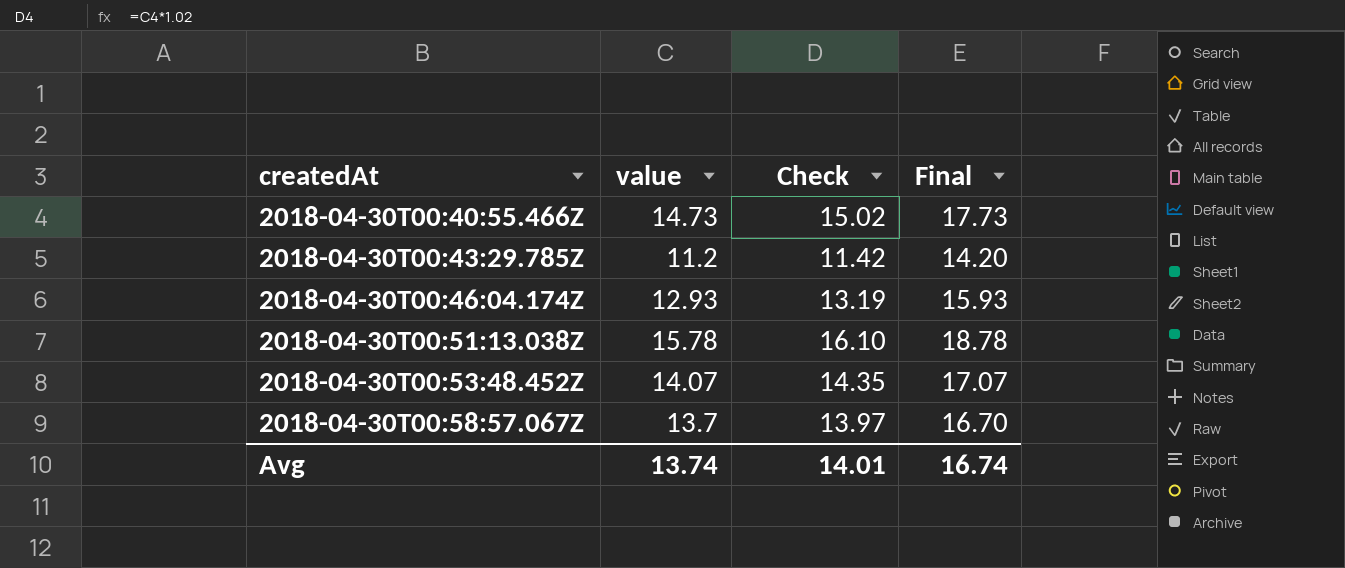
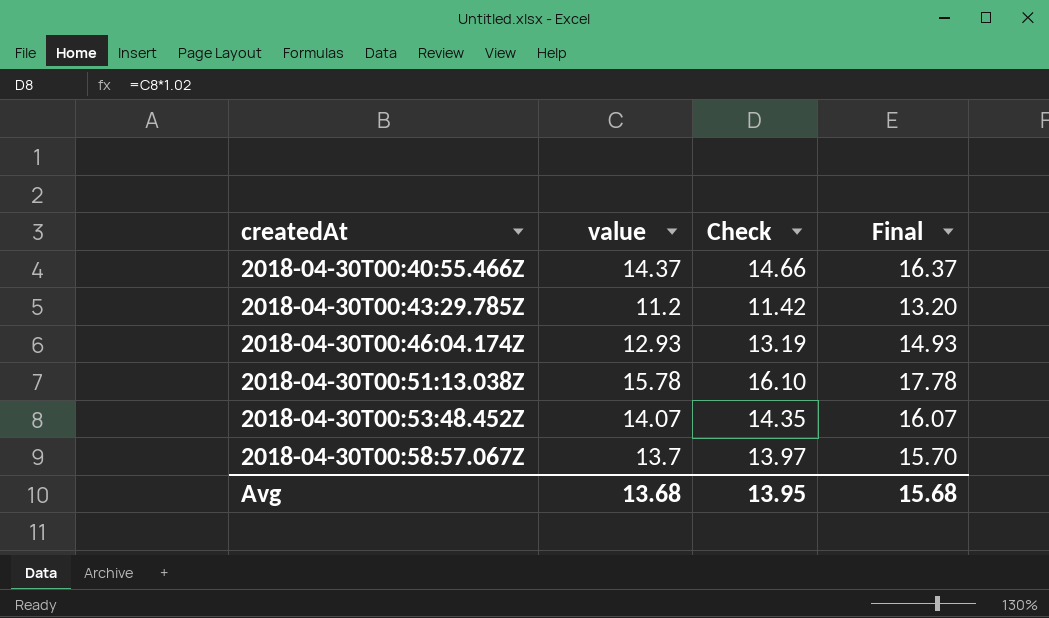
column Final | formula: [value] + 3 -> [value] + 2
2018-04-30T00:40:55.466Z | value: 14.73 -> 14.37
2018-04-30T00:40:55.466Z | Check: 15.02 -> 14.66
Avg | value: 13.74 -> 13.68
Avg | Check: 14.01 -> 13.95
Avg | Final: 16.74 -> 15.68

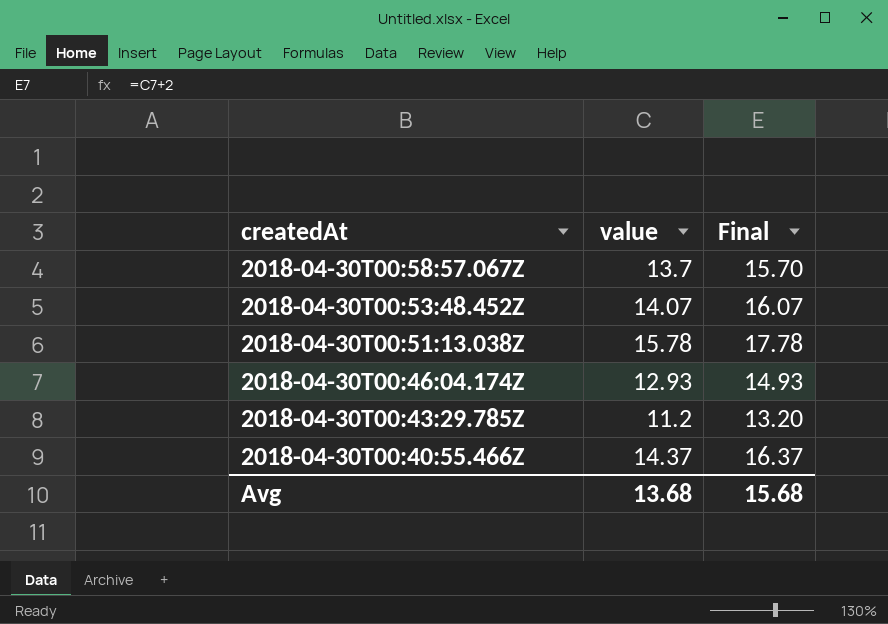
row order: createdAt ascending -> createdAt descending
column Check | formula: [value] * 1.02 -> none

